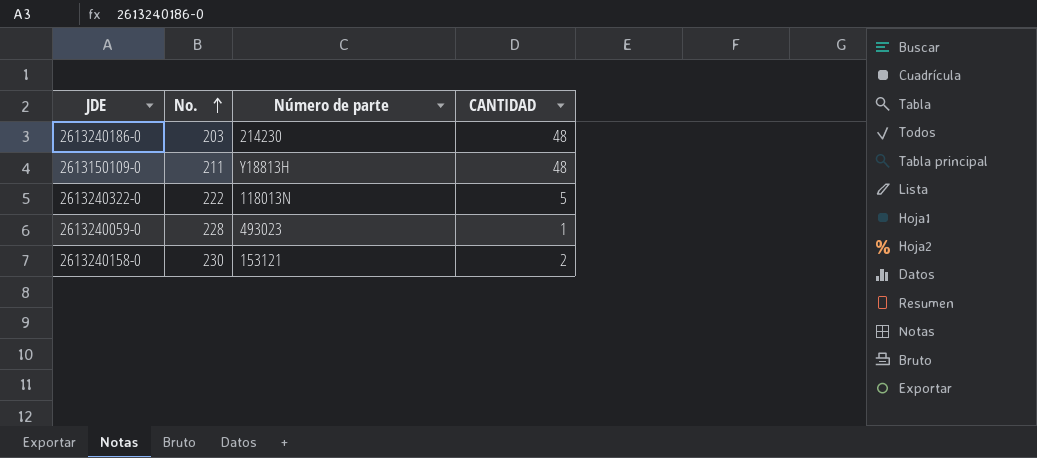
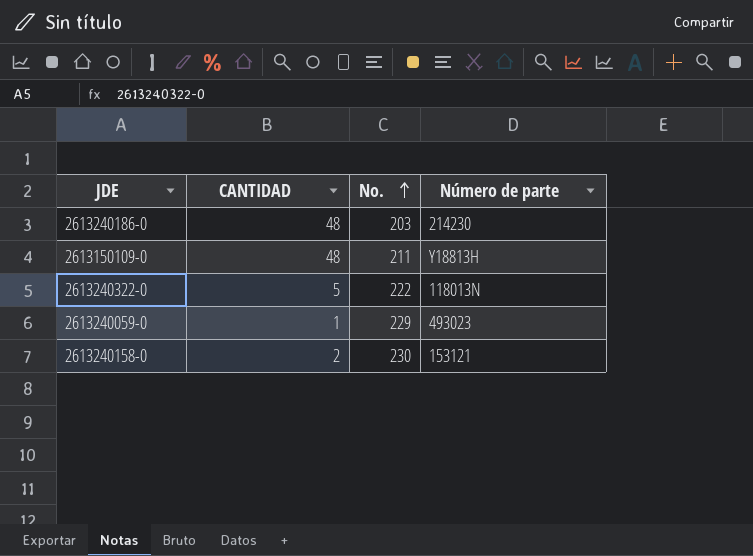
column CANTIDAD | position: 4 -> 2
2613240059-0 | No.: 228 -> 229

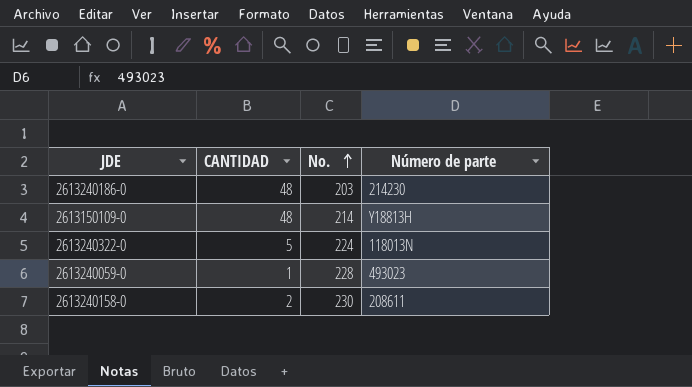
2613150109-0 | No.: 211 -> 214
2613240322-0 | No.: 222 -> 224
2613240059-0 | No.: 229 -> 228
2613240158-0 | Número de parte: 153121 -> 208611

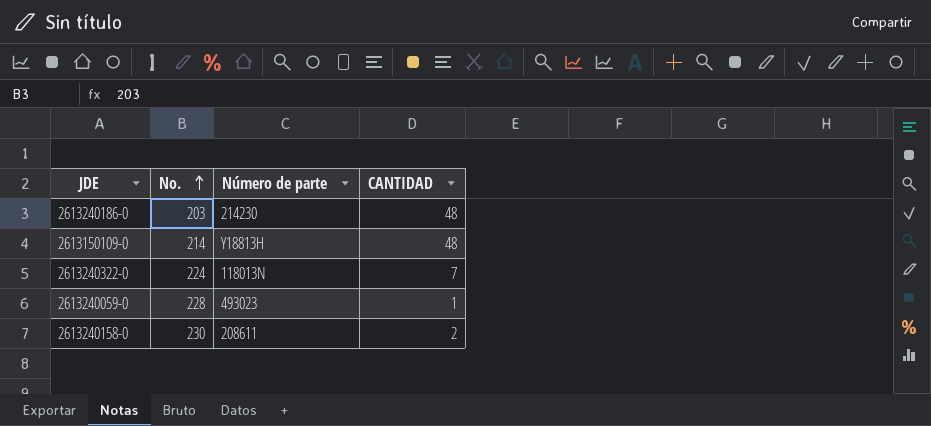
column CANTIDAD | position: 2 -> 4
2613240322-0 | CANTIDAD: 5 -> 7

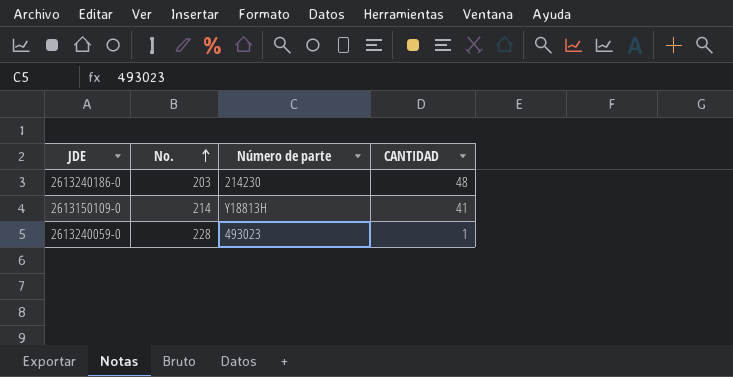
row 2613240322-0: 224 | 118013N | 7 -> none
row 2613240158-0: 230 | 208611 | 2 -> none
2613150109-0 | CANTIDAD: 48 -> 41

